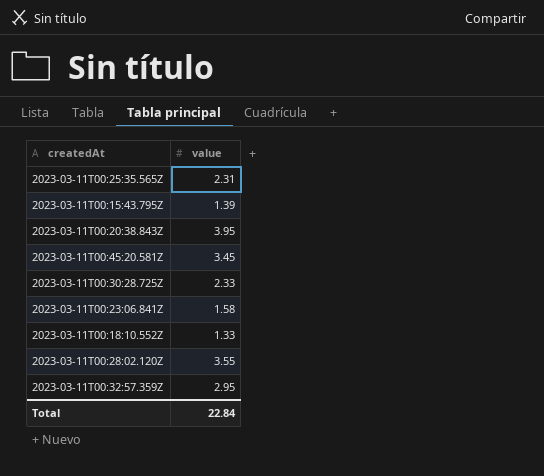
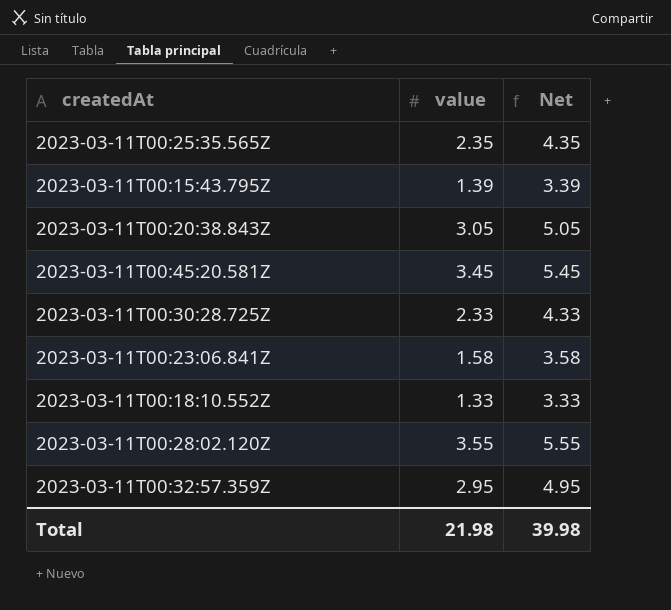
column Net | formula: none -> [value] + 2
2023-03-11T00:25:35.565Z | value: 2.31 -> 2.35
2023-03-11T00:20:38.843Z | value: 3.95 -> 3.05
Total | value: 22.84 -> 21.98

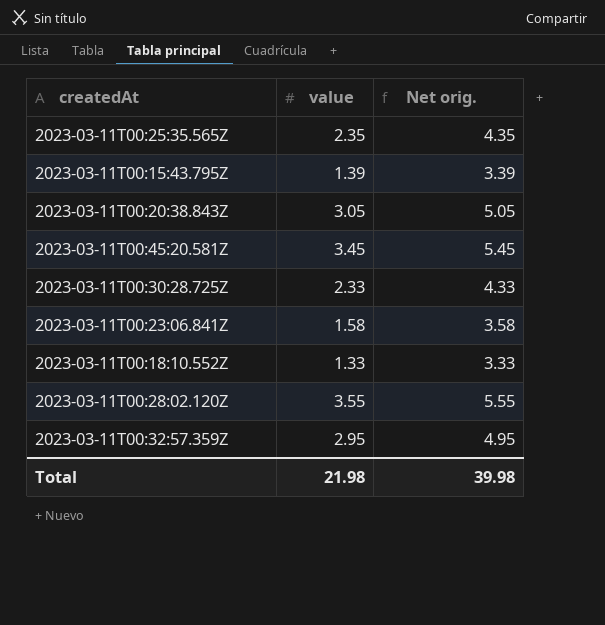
column name: Net -> Net orig.

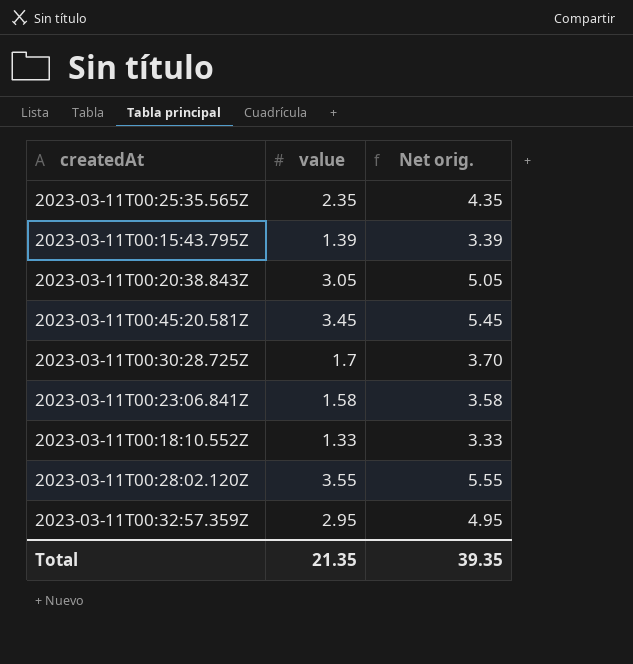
2023-03-11T00:30:28.725Z | value: 2.33 -> 1.7
2023-03-11T00:30:28.725Z | Net orig.: 4.33 -> 3.70
Total | value: 21.98 -> 21.35
Total | Net orig.: 39.98 -> 39.35

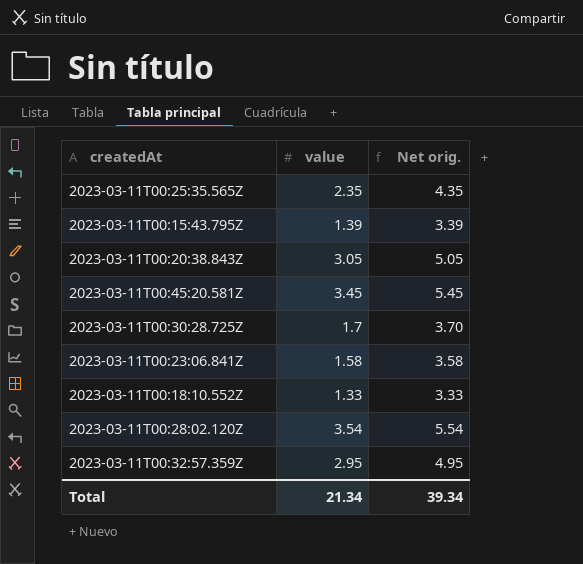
2023-03-11T00:28:02.120Z | value: 3.55 -> 3.54
2023-03-11T00:28:02.120Z | Net orig.: 5.55 -> 5.54
Total | value: 21.35 -> 21.34
Total | Net orig.: 39.35 -> 39.34

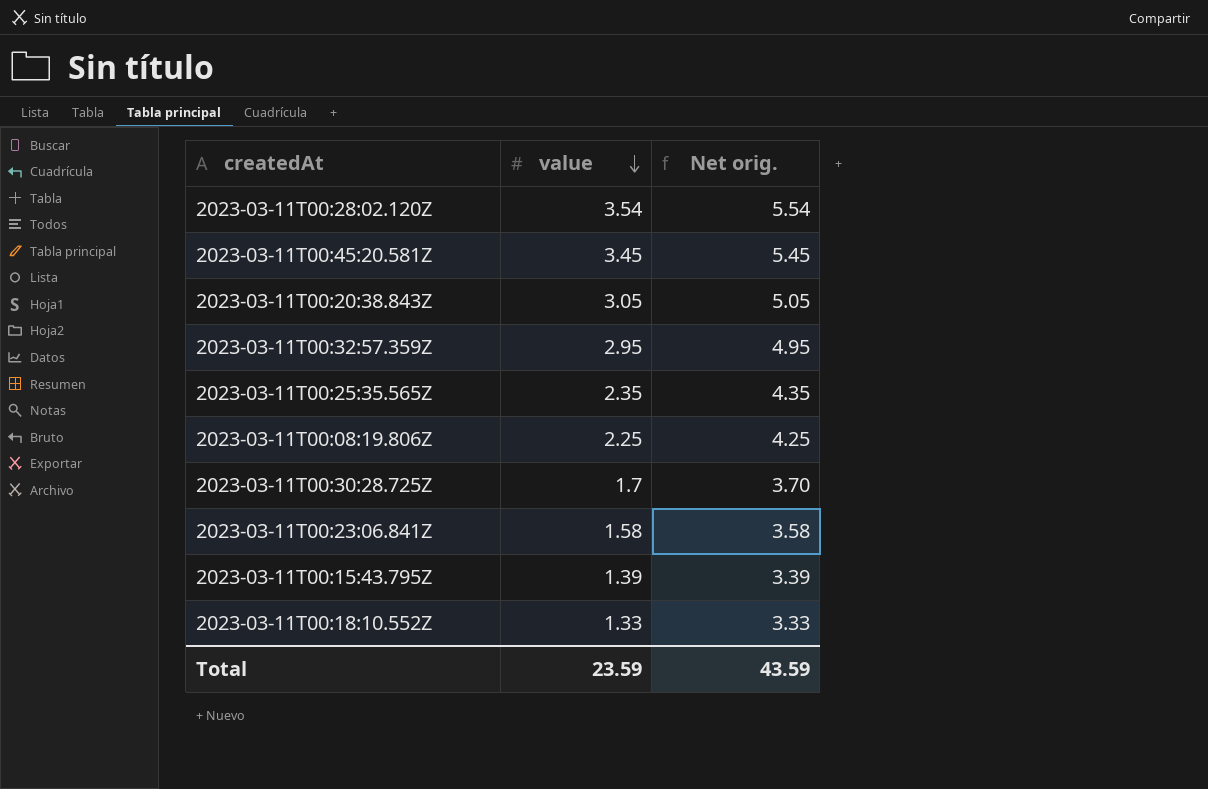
row order: none -> value descending
row 2023-03-11T00:08:19.806Z: none -> 2.25 | 4.25
Total | value: 21.34 -> 23.59
Total | Net orig.: 39.34 -> 43.59

